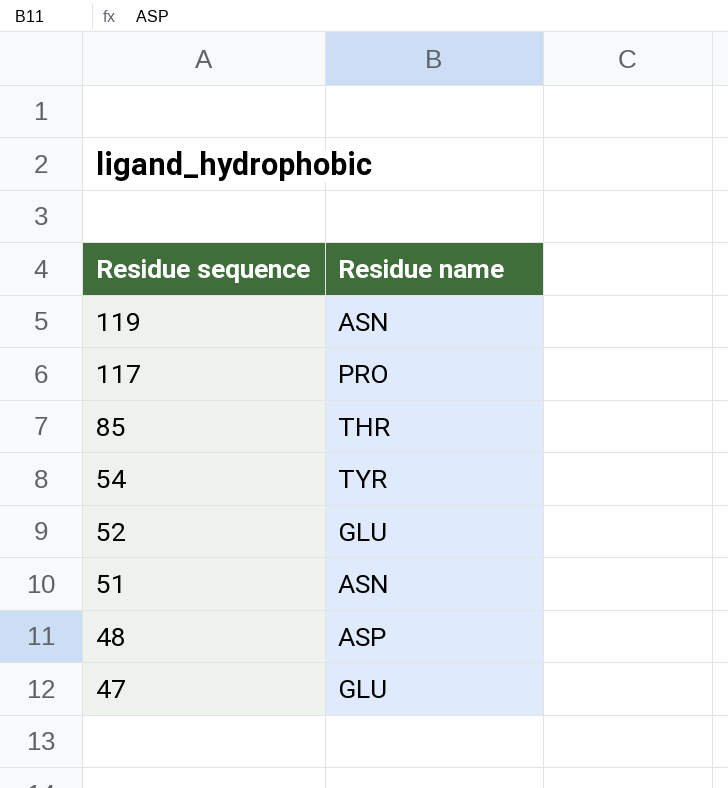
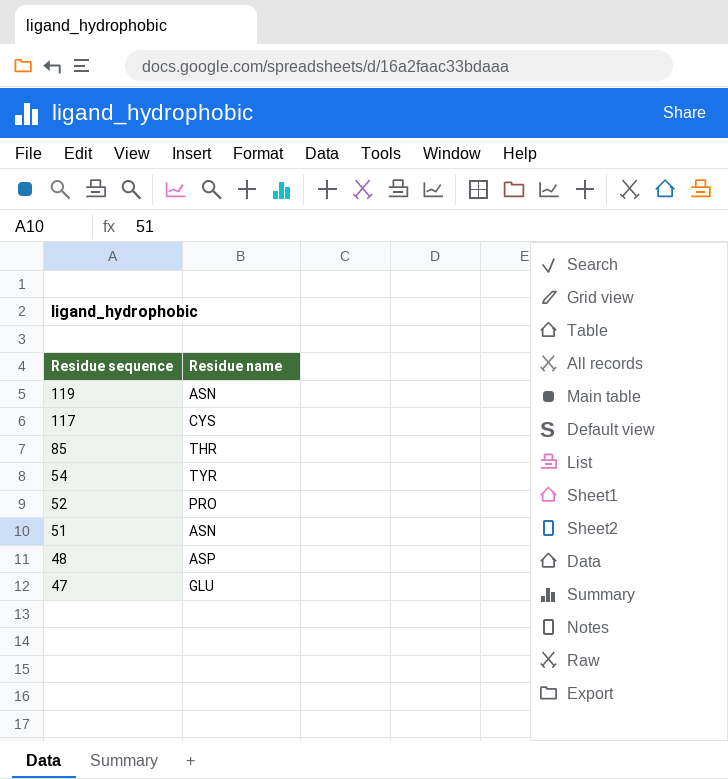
117 | Residue name: PRO -> CYS
52 | Residue name: GLU -> PRO

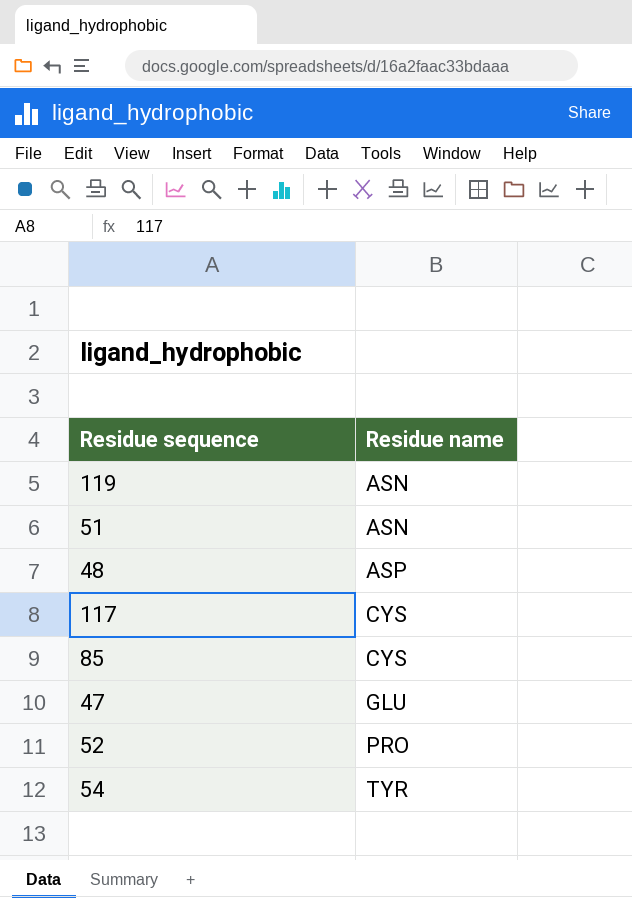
row order: Residue sequence descending -> Residue name ascending
85 | Residue name: THR -> CYS

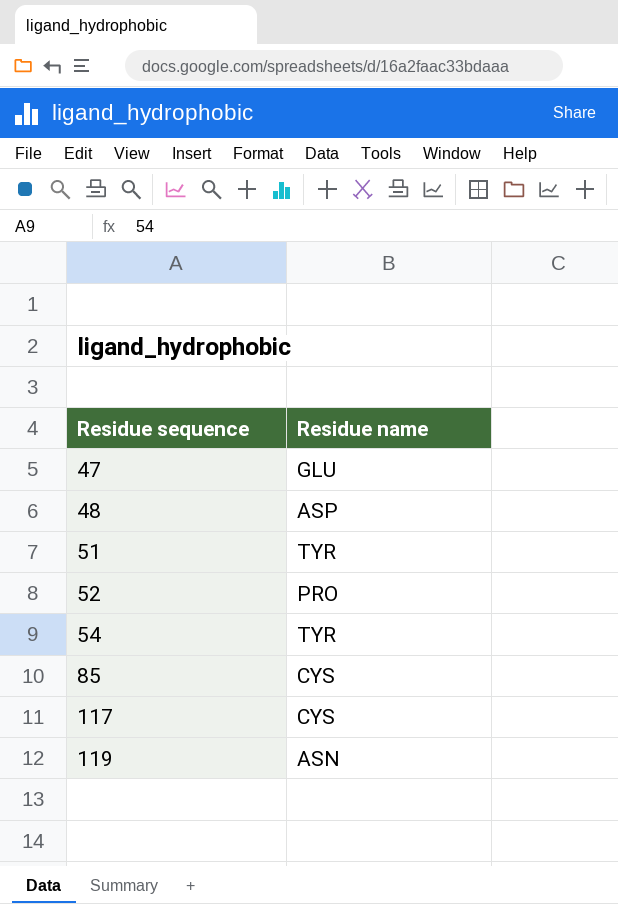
row order: Residue name ascending -> Residue sequence ascending
51 | Residue name: ASN -> TYR

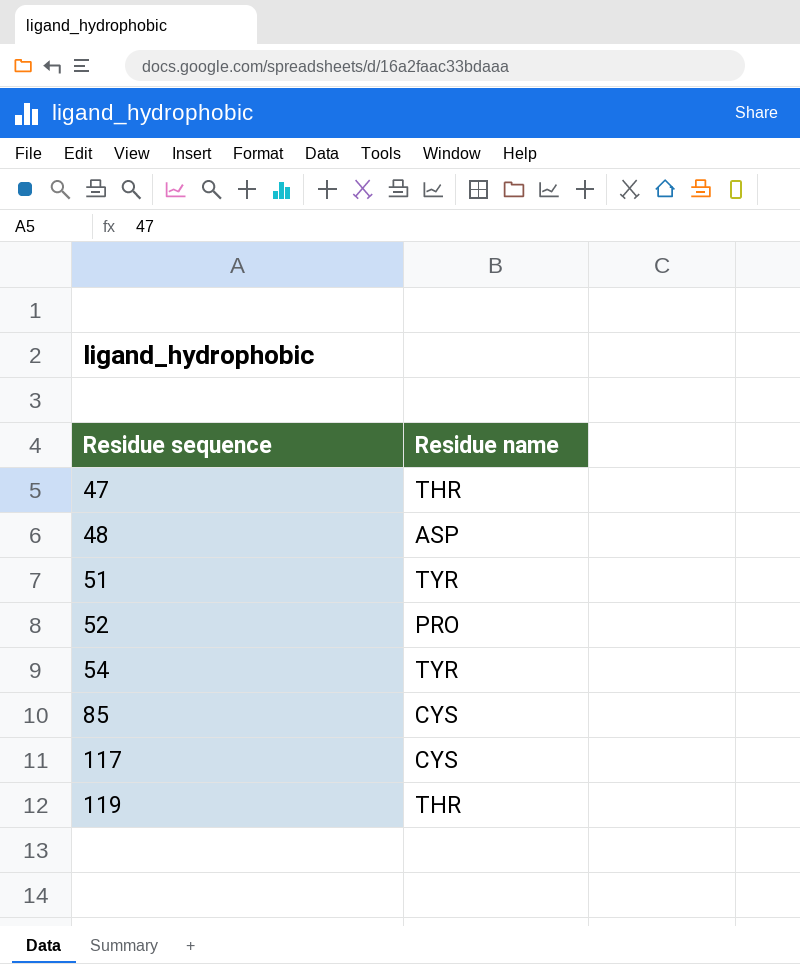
47 | Residue name: GLU -> THR
119 | Residue name: ASN -> THR

